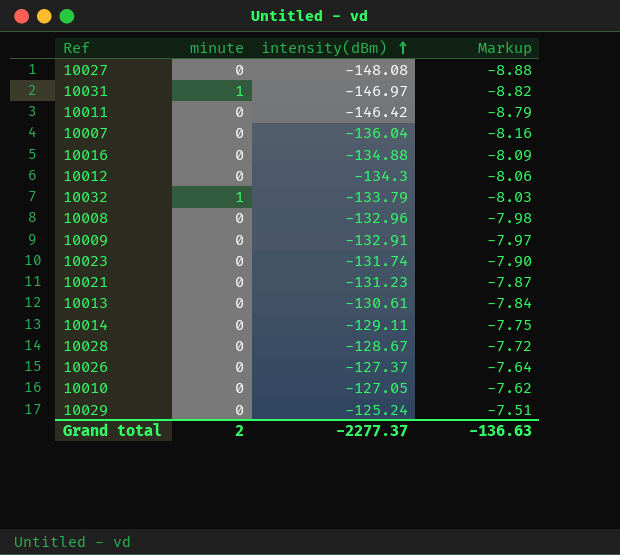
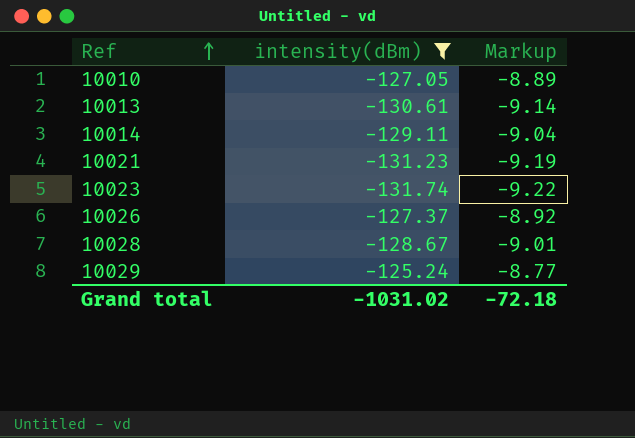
filter: none -> intensity(dBm) >= -131.74
row order: intensity(dBm) ascending -> Ref ascending
column minute | position: 2 -> none
column Markup | formula: [intensity(dBm)] * 0.06 -> [intensity(dBm)] * 0.07
Grand total | intensity(dBm): -2277.37 -> -1031.02
Grand total | Markup: -136.63 -> -72.18

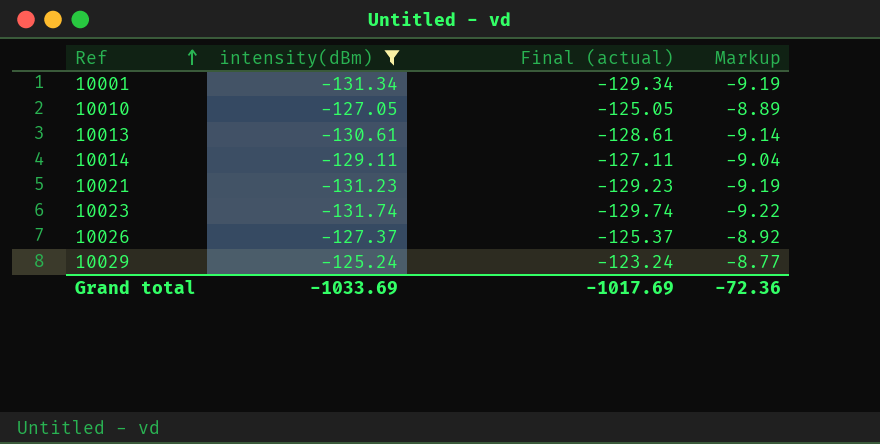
column Final (actual) | formula: none -> [intensity(dBm)] + 2
row 10028: -128.67 | -9.01 -> none
row 10001: none -> -131.34 | -129.34 | -9.19
Grand total | intensity(dBm): -1031.02 -> -1033.69
Grand total | Markup: -72.18 -> -72.36

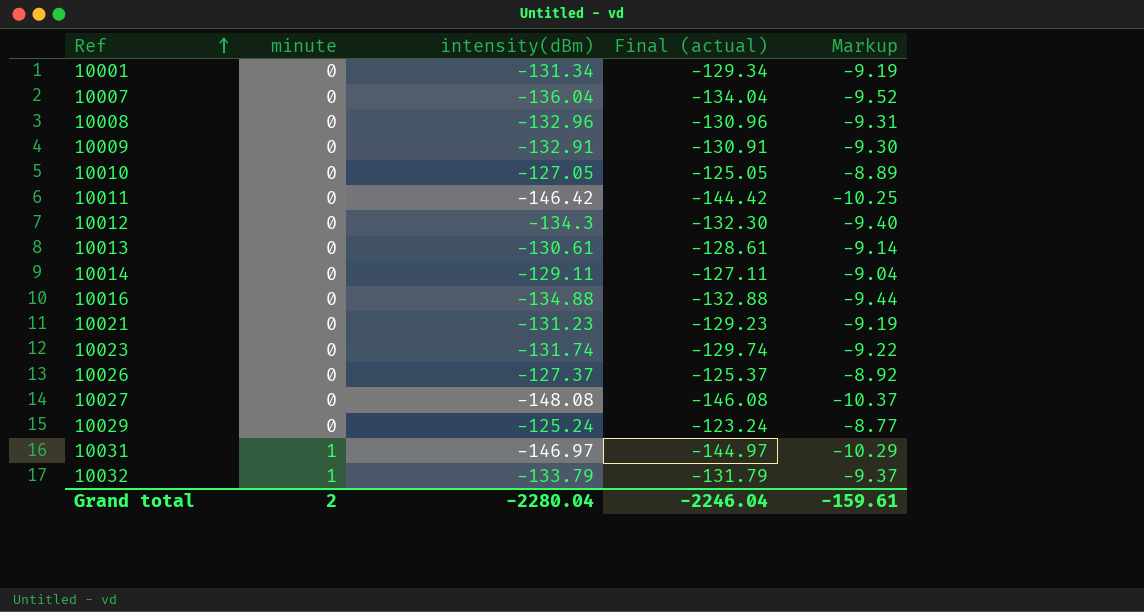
filter: intensity(dBm) >= -131.74 -> none
column minute | position: none -> 2
Grand total | intensity(dBm): -1033.69 -> -2280.04
Grand total | Final (actual): -1017.69 -> -2246.04
Grand total | Markup: -72.36 -> -159.61

